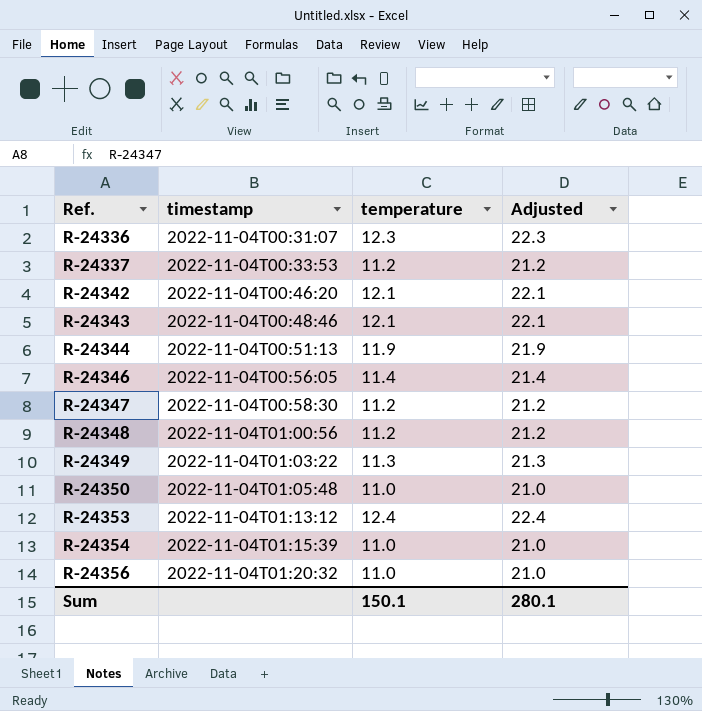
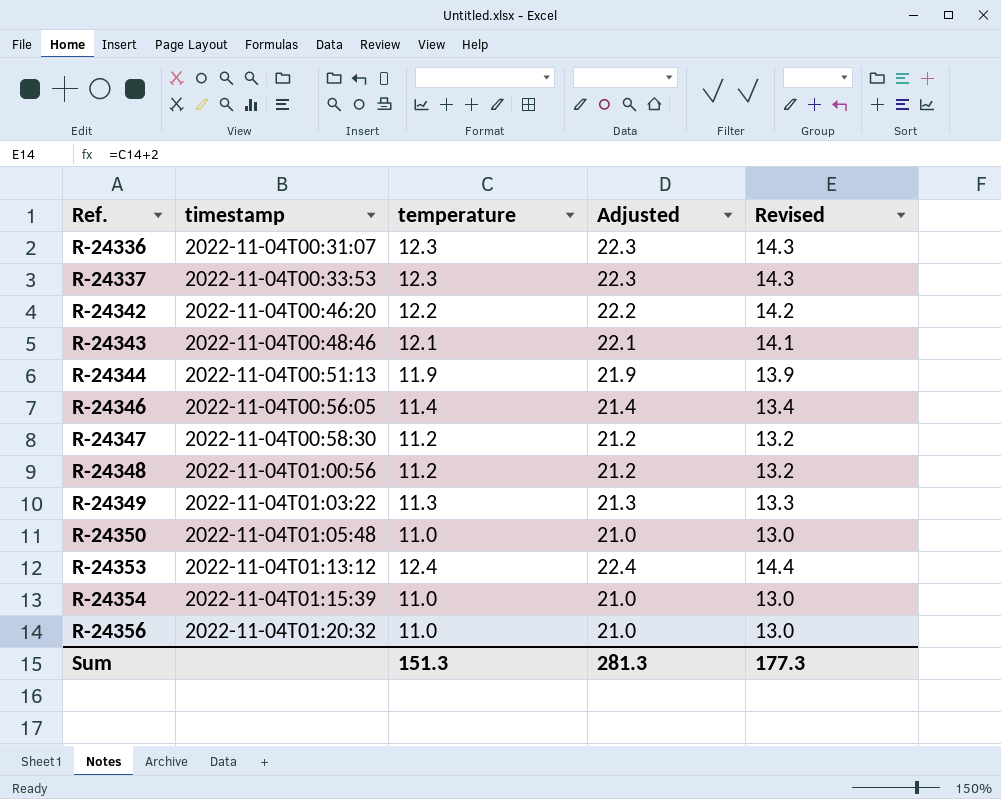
column Revised | formula: none -> [temperature] + 2
R-24337 | temperature: 11.2 -> 12.3
R-24337 | Adjusted: 21.2 -> 22.3
R-24342 | temperature: 12.1 -> 12.2
R-24342 | Adjusted: 22.1 -> 22.2
Sum | temperature: 150.1 -> 151.3
Sum | Adjusted: 280.1 -> 281.3

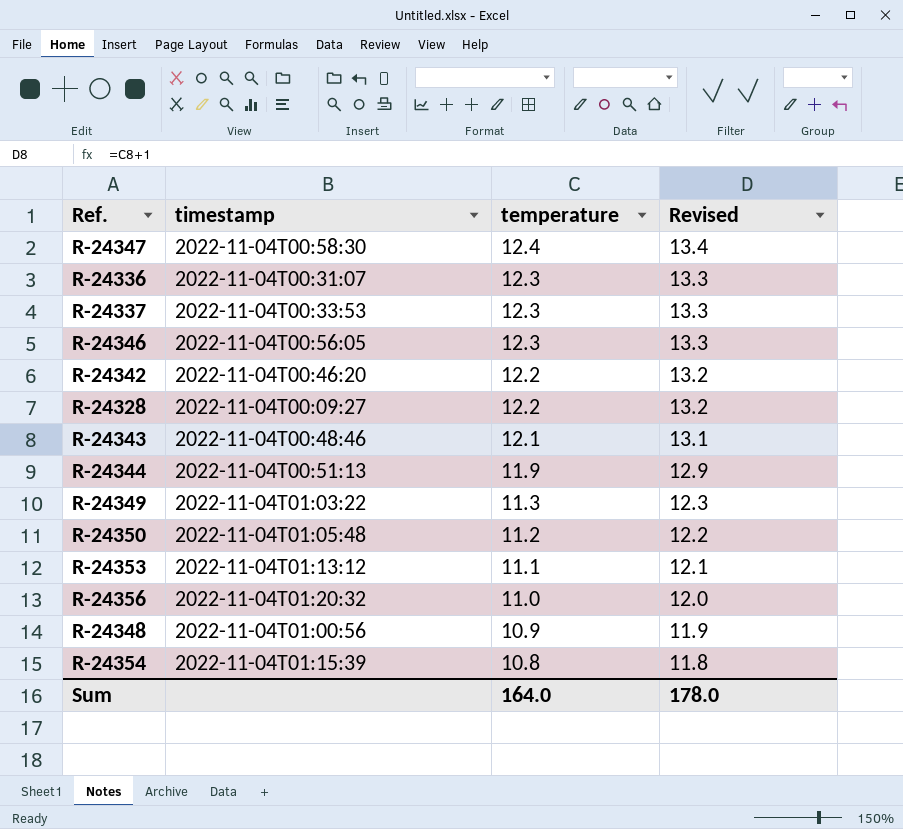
row order: Ref. ascending -> temperature descending
column Adjusted | formula: [temperature] + 10 -> none
column Revised | formula: [temperature] + 2 -> [temperature] + 1
R-24347 | temperature: 11.2 -> 12.4
R-24346 | temperature: 11.4 -> 12.3
row R-24328: none -> 2022-11-04T00:09:27 | 12.2 | 13.2
R-24350 | temperature: 11.0 -> 11.2
R-24353 | temperature: 12.4 -> 11.1
R-24348 | temperature: 11.2 -> 10.9
R-24354 | temperature: 11.0 -> 10.8
Sum | temperature: 151.3 -> 164.0
Sum | Revised: 177.3 -> 178.0

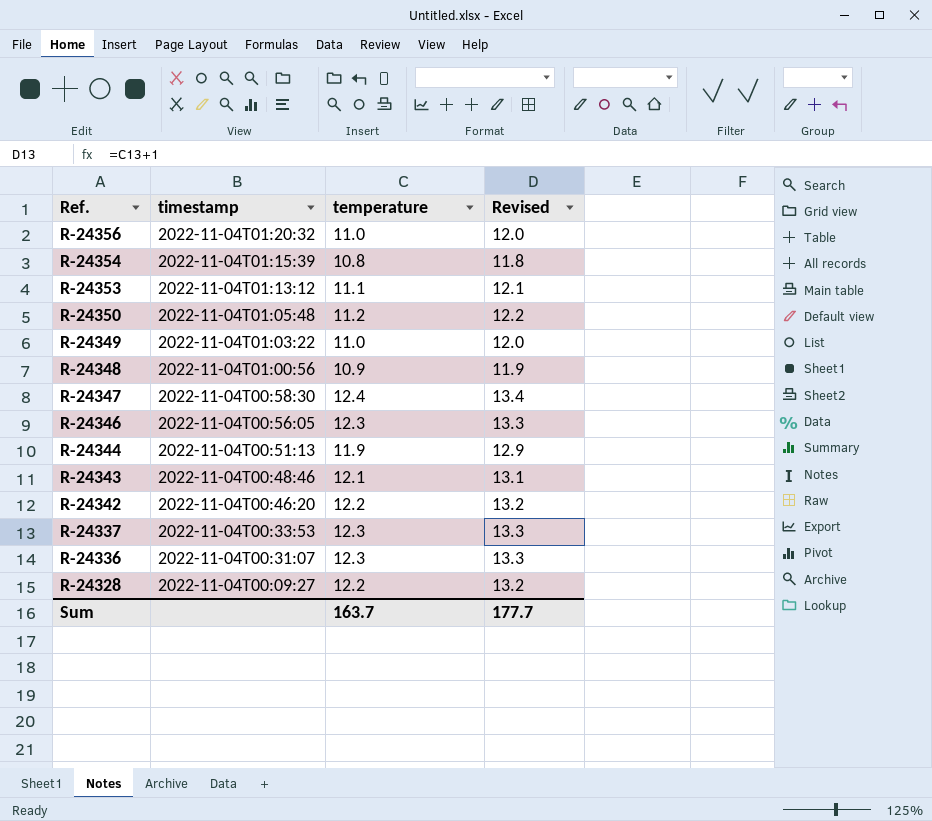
row order: temperature descending -> Ref. descending
R-24349 | temperature: 11.3 -> 11.0
R-24349 | Revised: 12.3 -> 12.0
Sum | temperature: 164.0 -> 163.7
Sum | Revised: 178.0 -> 177.7

